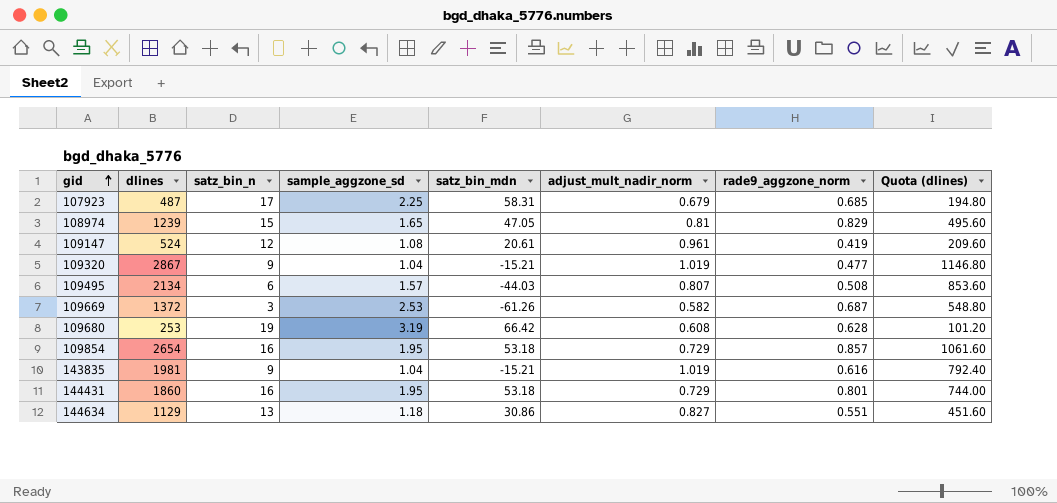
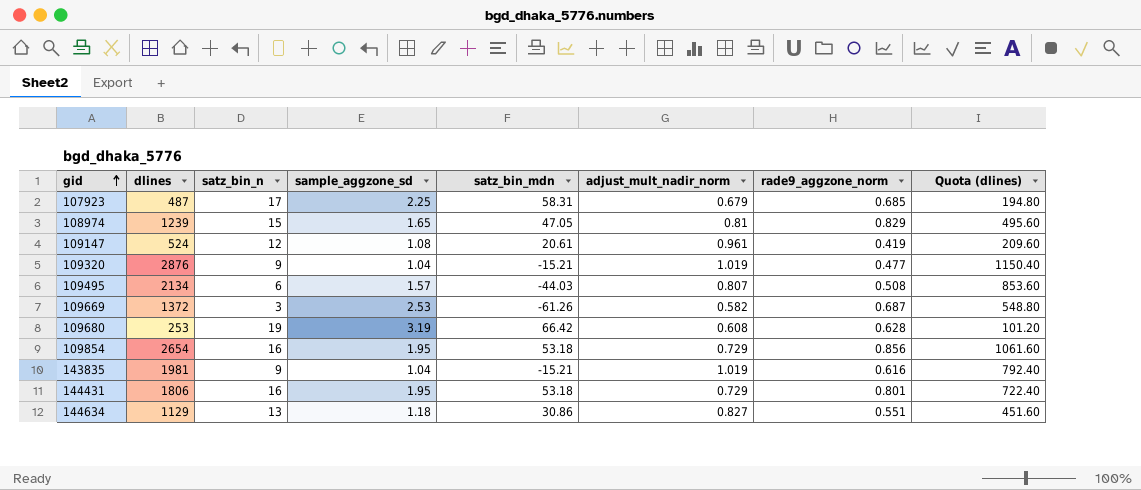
109320 | dlines: 2867 -> 2876
109320 | Quota (dlines): 1146.80 -> 1150.40
109854 | rade9_aggzone_norm: 0.857 -> 0.856
144431 | dlines: 1860 -> 1806
144431 | Quota (dlines): 744.00 -> 722.40

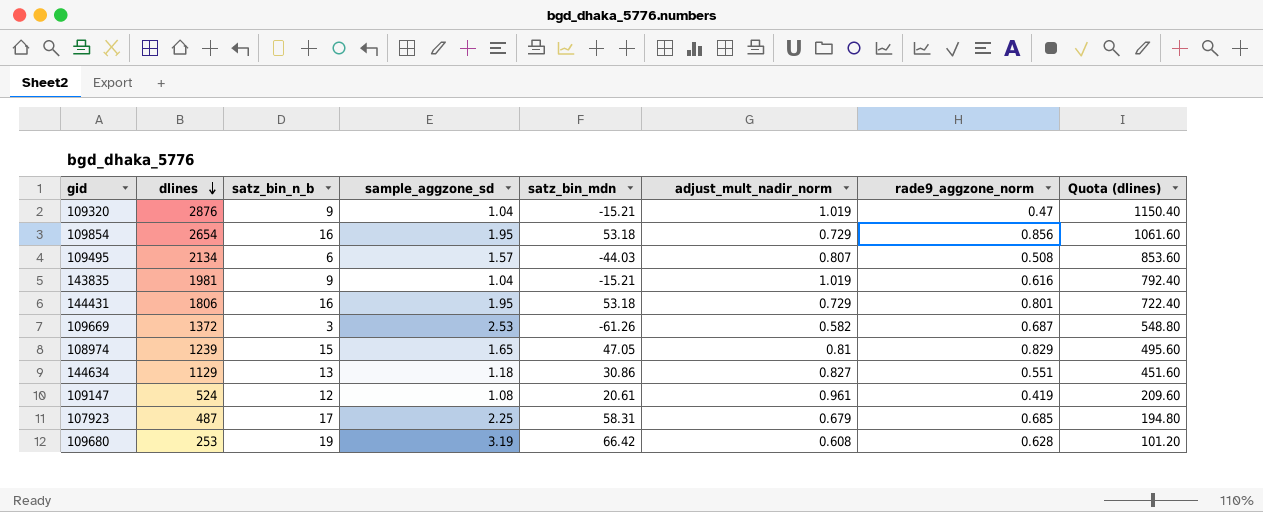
row order: gid ascending -> dlines descending
column name: satz_bin_n -> satz_bin_n_b
109320 | rade9_aggzone_norm: 0.477 -> 0.47

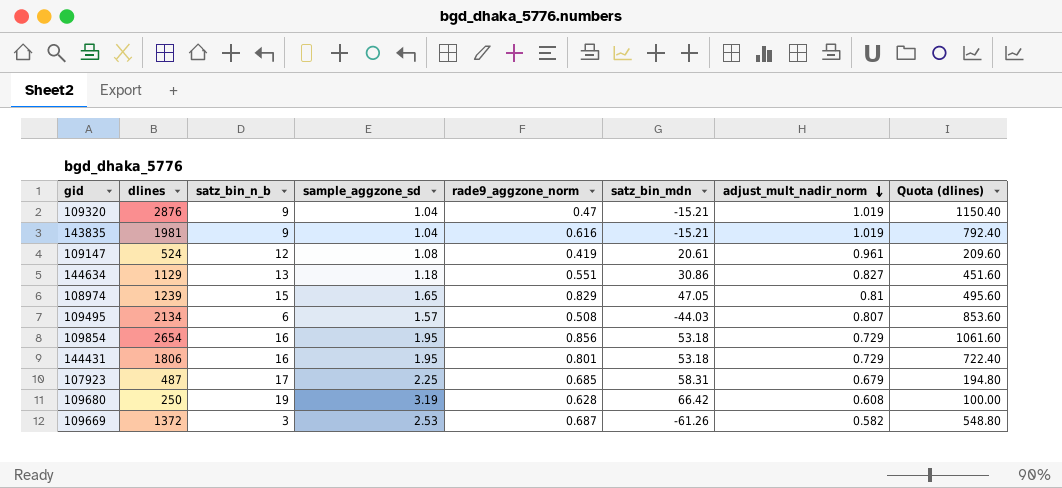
row order: dlines descending -> adjust_mult_nadir_norm descending
column rade9_aggzone_norm | position: 7 -> 5
109680 | dlines: 253 -> 250
109680 | Quota (dlines): 101.20 -> 100.00

